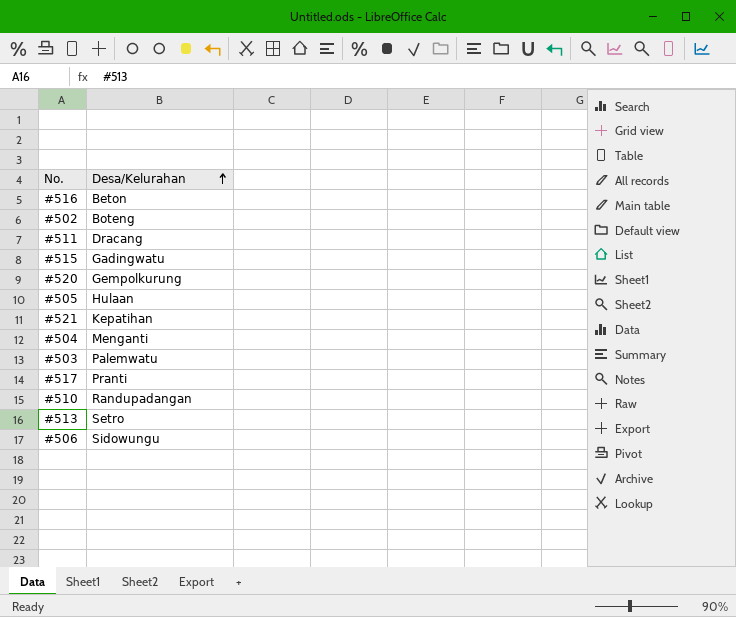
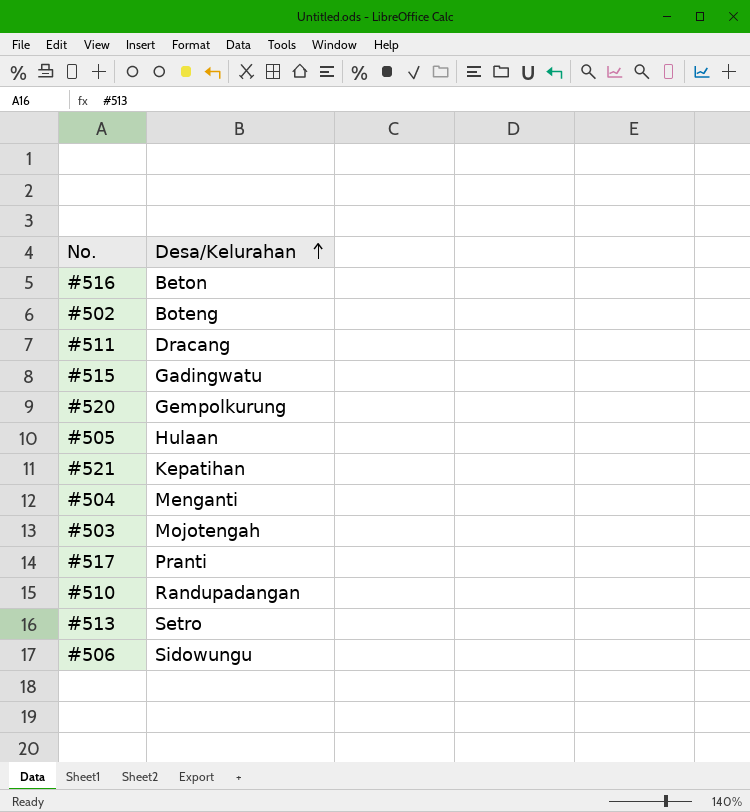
#503 | Desa/Kelurahan: Palemwatu -> Mojotengah

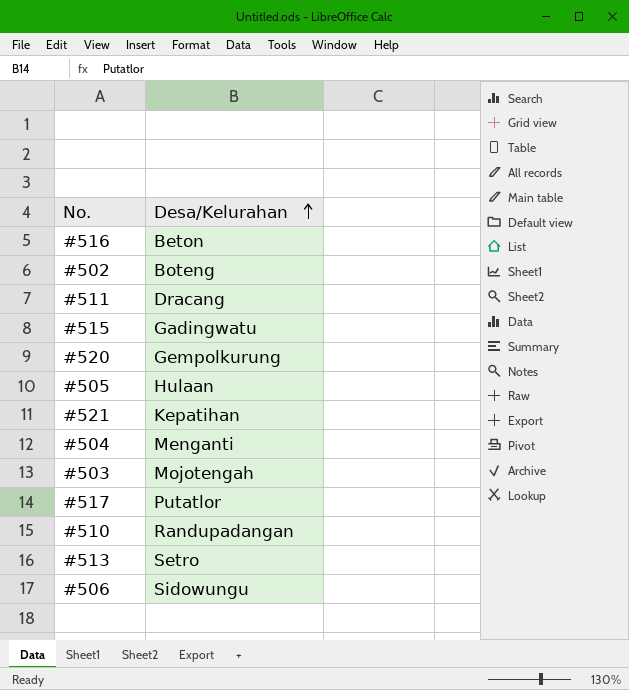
#517 | Desa/Kelurahan: Pranti -> Putatlor

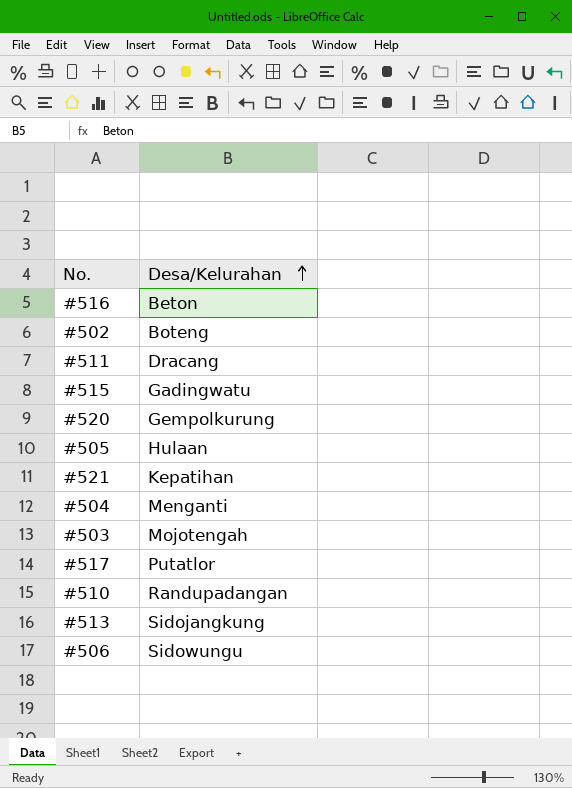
#513 | Desa/Kelurahan: Setro -> Sidojangkung

